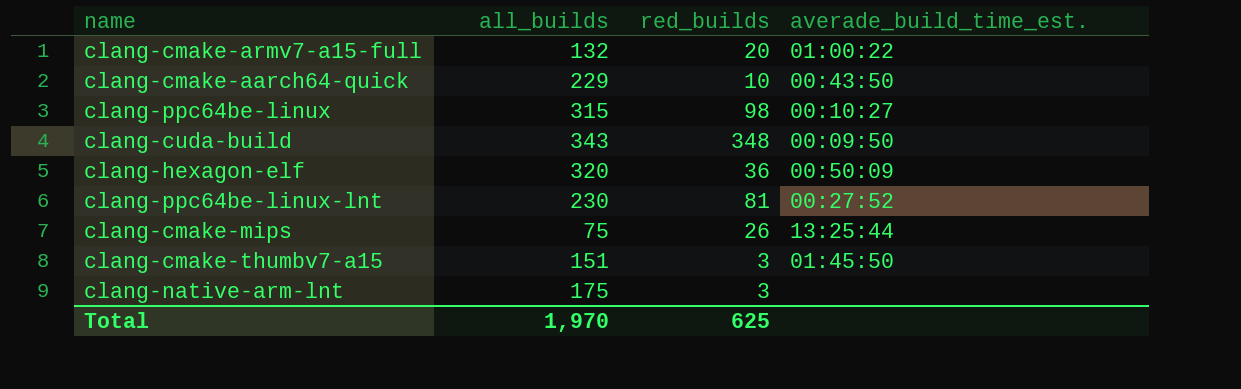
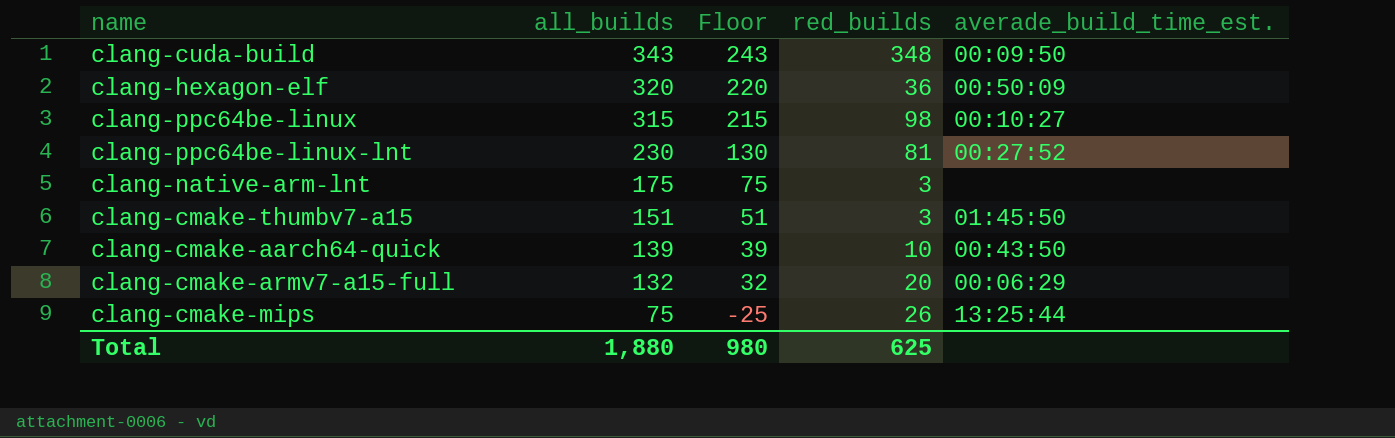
row order: none -> all_builds descending
column Floor | formula: none -> [all_builds] - 100
clang-cmake-aarch64-quick | all_builds: 229 -> 139
clang-cmake-armv7-a15-full | averade_build_time_est.: 01:00:22 -> 00:06:29
Total | all_builds: 1,970 -> 1,880

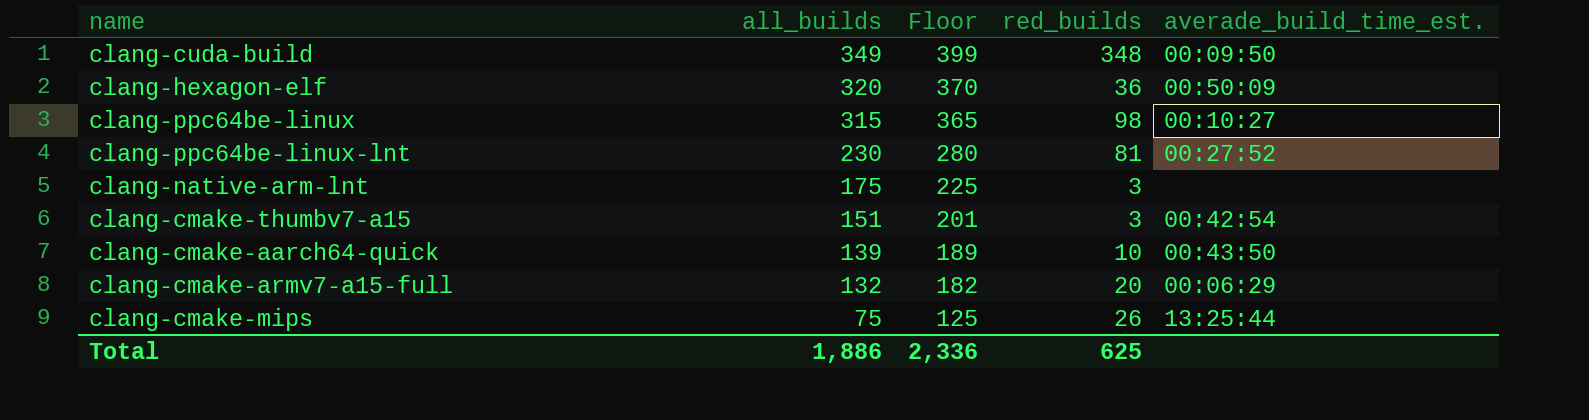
column Floor | formula: [all_builds] - 100 -> [all_builds] + 50
clang-cuda-build | all_builds: 343 -> 349
clang-cmake-thumbv7-a15 | averade_build_time_est.: 01:45:50 -> 00:42:54
Total | all_builds: 1,880 -> 1,886
Total | Floor: 980 -> 2,336

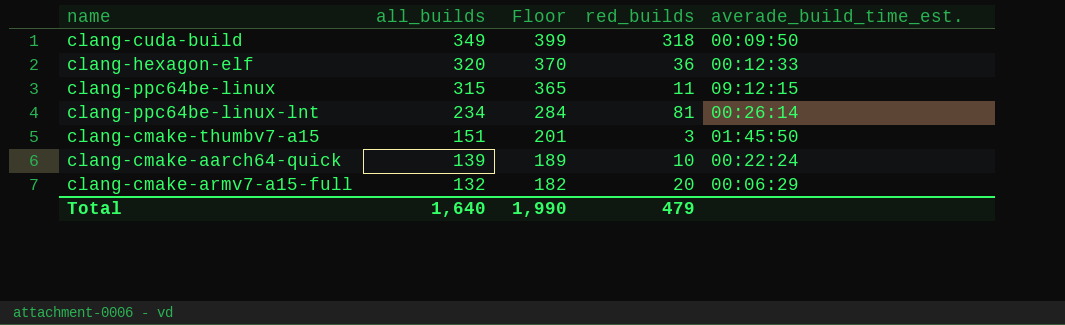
row clang-native-arm-lnt: 175 | 225 | 3 | none -> none
row clang-cmake-mips: 75 | 125 | 26 | 13:25:44 -> none
clang-cuda-build | red_builds: 348 -> 318
clang-hexagon-elf | averade_build_time_est.: 00:50:09 -> 00:12:33
clang-ppc64be-linux | red_builds: 98 -> 11
clang-ppc64be-linux | averade_build_time_est.: 00:10:27 -> 09:12:15
clang-ppc64be-linux-lnt | all_builds: 230 -> 234
clang-ppc64be-linux-lnt | Floor: 280 -> 284
clang-ppc64be-linux-lnt | averade_build_time_est.: 00:27:52 -> 00:26:14
clang-cmake-thumbv7-a15 | averade_build_time_est.: 00:42:54 -> 01:45:50
clang-cmake-aarch64-quick | averade_build_time_est.: 00:43:50 -> 00:22:24
Total | all_builds: 1,886 -> 1,640
Total | Floor: 2,336 -> 1,990
Total | red_builds: 625 -> 479

